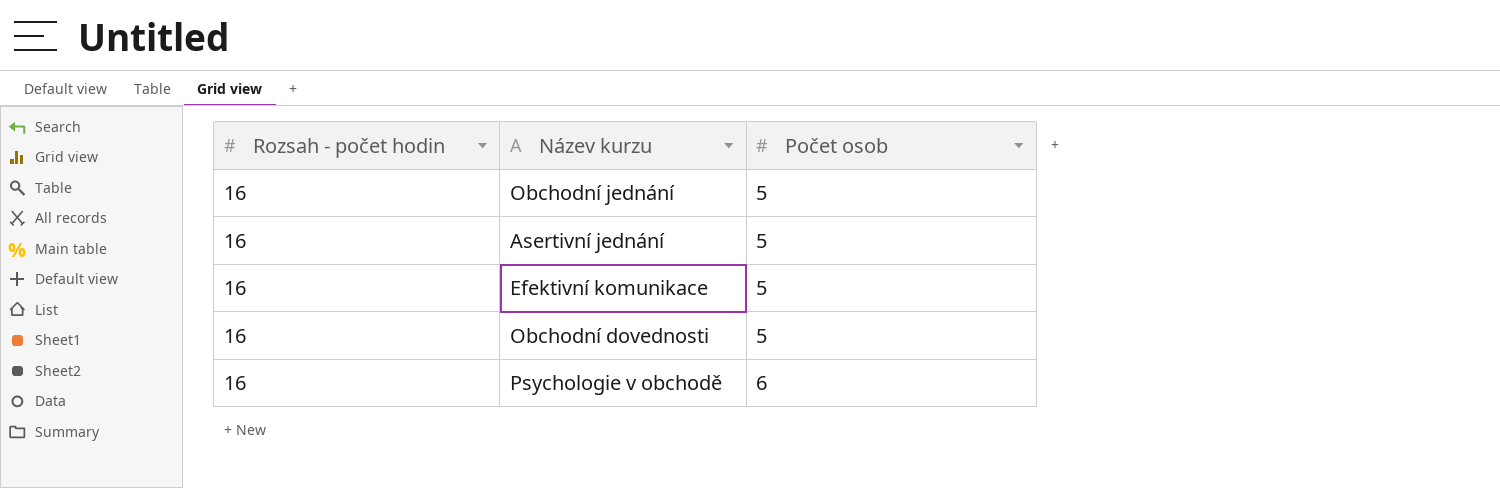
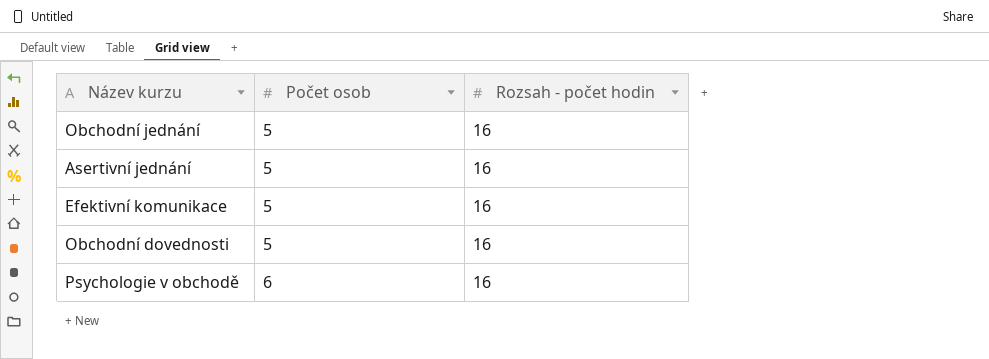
column Rozsah - počet hodin | position: 1 -> 3

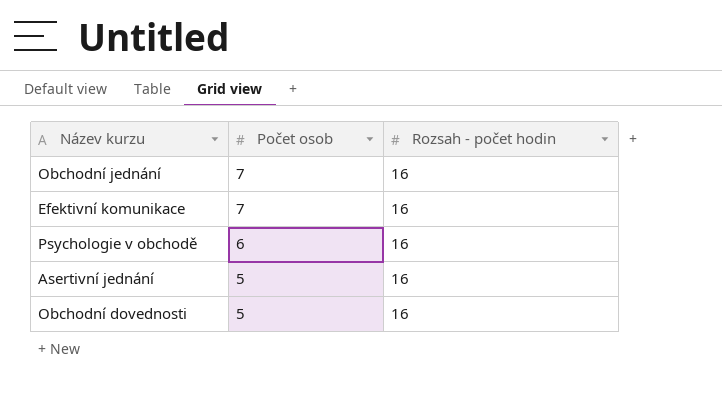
row order: Počet osob ascending -> Počet osob descending
Obchodní jednání | Počet osob: 5 -> 7
Efektivní komunikace | Počet osob: 5 -> 7

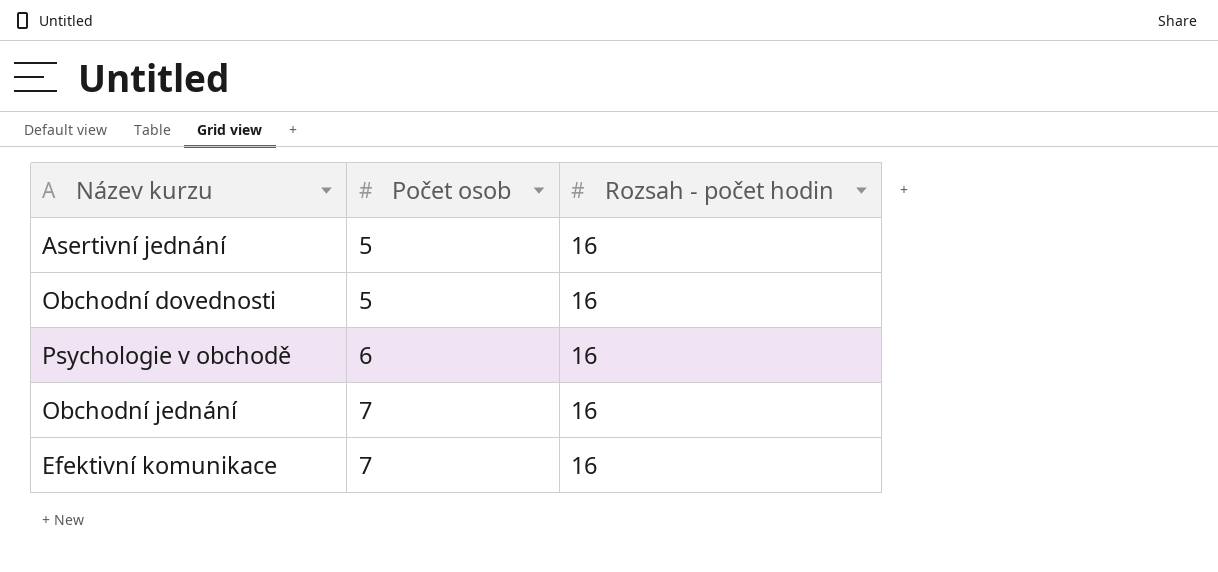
row order: Počet osob descending -> Počet osob ascending

